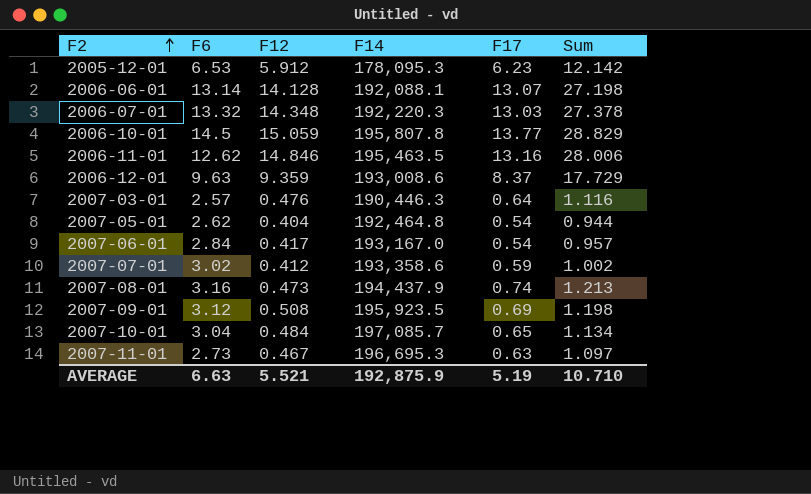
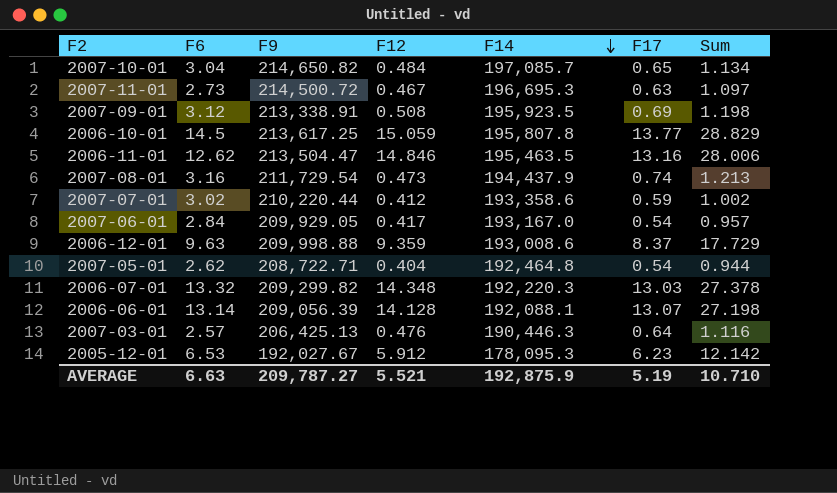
row order: F2 ascending -> F14 descending
column F9 | position: none -> 3

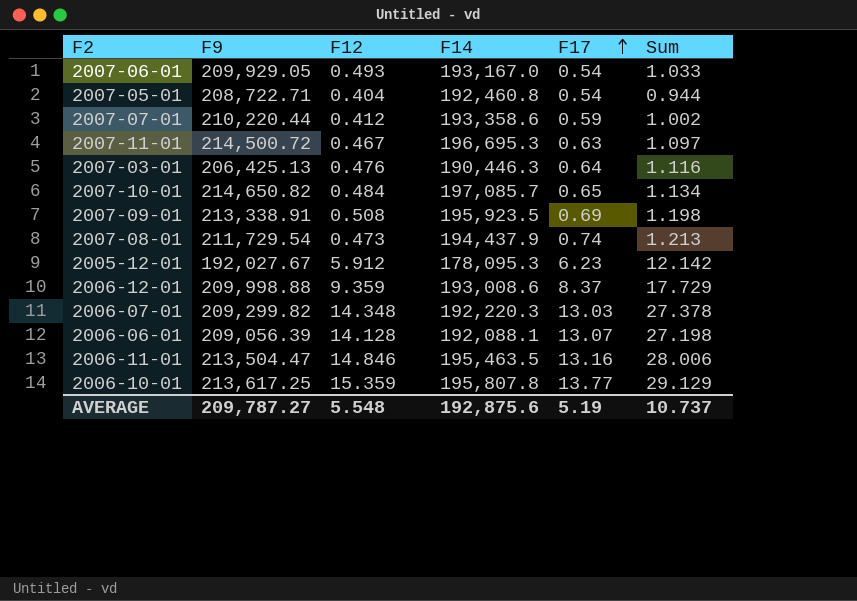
row order: F14 descending -> F17 ascending
column F6 | position: 2 -> none
2007-06-01 | F12: 0.417 -> 0.493
2007-06-01 | Sum: 0.957 -> 1.033
2007-05-01 | F14: 192,464.8 -> 192,460.8
2006-10-01 | F12: 15.059 -> 15.359
2006-10-01 | Sum: 28.829 -> 29.129
AVERAGE | F12: 5.521 -> 5.548
AVERAGE | F14: 192,875.9 -> 192,875.6
AVERAGE | Sum: 10.710 -> 10.737

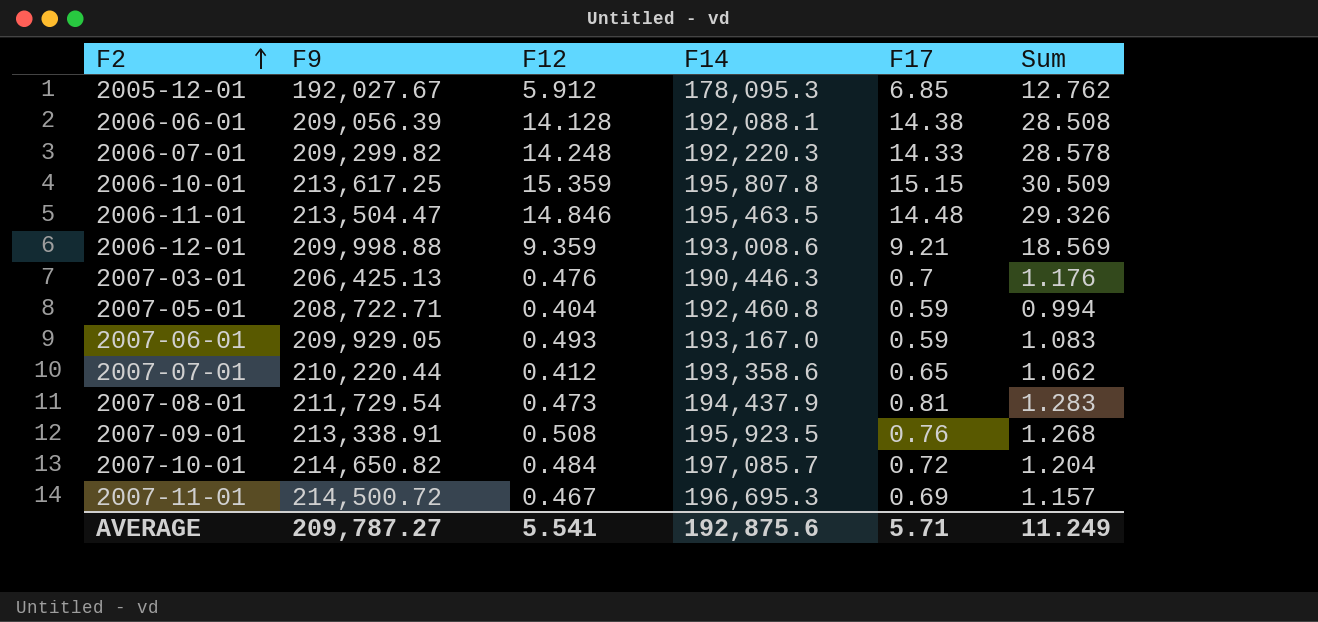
row order: F17 ascending -> F2 ascending
2005-12-01 | F17: 6.23 -> 6.85
2005-12-01 | Sum: 12.142 -> 12.762
2006-06-01 | F17: 13.07 -> 14.38
2006-06-01 | Sum: 27.198 -> 28.508
2006-07-01 | F12: 14.348 -> 14.248
2006-07-01 | F17: 13.03 -> 14.33
2006-07-01 | Sum: 27.378 -> 28.578
2006-10-01 | F17: 13.77 -> 15.15
2006-10-01 | Sum: 29.129 -> 30.509
2006-11-01 | F17: 13.16 -> 14.48
2006-11-01 | Sum: 28.006 -> 29.326
2006-12-01 | F17: 8.37 -> 9.21
2006-12-01 | Sum: 17.729 -> 18.569
2007-03-01 | F17: 0.64 -> 0.7
2007-03-01 | Sum: 1.116 -> 1.176
2007-05-01 | F17: 0.54 -> 0.59
2007-05-01 | Sum: 0.944 -> 0.994
2007-06-01 | F17: 0.54 -> 0.59
2007-06-01 | Sum: 1.033 -> 1.083
2007-07-01 | F17: 0.59 -> 0.65
2007-07-01 | Sum: 1.002 -> 1.062
2007-08-01 | F17: 0.74 -> 0.81
2007-08-01 | Sum: 1.213 -> 1.283
2007-09-01 | F17: 0.69 -> 0.76
2007-09-01 | Sum: 1.198 -> 1.268
2007-10-01 | F17: 0.65 -> 0.72
2007-10-01 | Sum: 1.134 -> 1.204
2007-11-01 | F17: 0.63 -> 0.69
2007-11-01 | Sum: 1.097 -> 1.157
AVERAGE | F12: 5.548 -> 5.541
AVERAGE | F17: 5.19 -> 5.71
AVERAGE | Sum: 10.737 -> 11.249

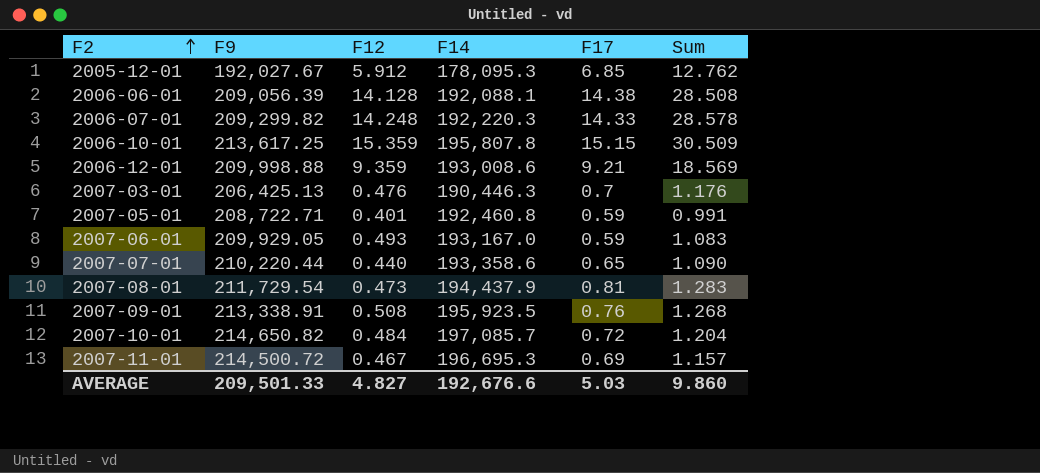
row 2006-11-01: 213,504.47 | 14.846 | 195,463.5 | 14.48 | 29.326 -> none
2007-05-01 | F12: 0.404 -> 0.401
2007-05-01 | Sum: 0.994 -> 0.991
2007-07-01 | F12: 0.412 -> 0.440
2007-07-01 | Sum: 1.062 -> 1.090
AVERAGE | F9: 209,787.27 -> 209,501.33
AVERAGE | F12: 5.541 -> 4.827
AVERAGE | F14: 192,875.6 -> 192,676.6
AVERAGE | F17: 5.71 -> 5.03
AVERAGE | Sum: 11.249 -> 9.860

